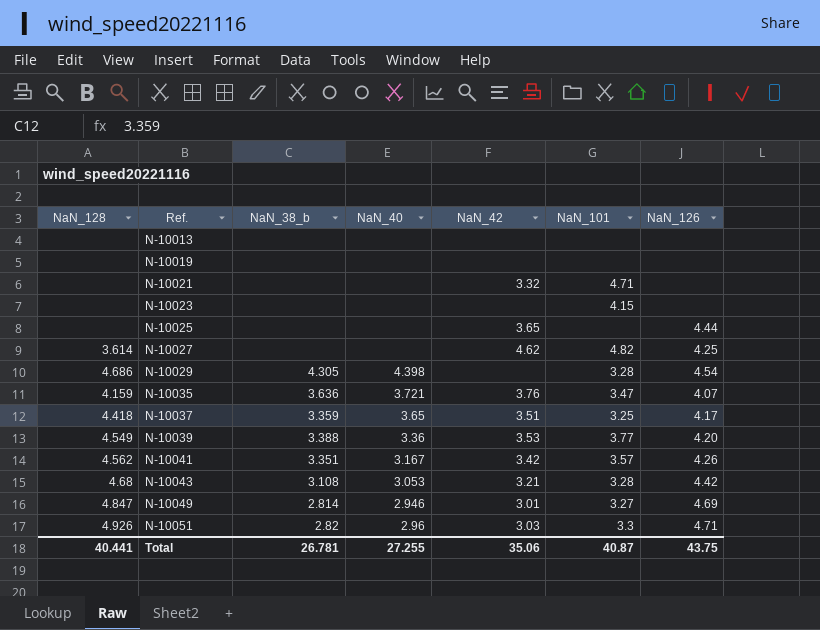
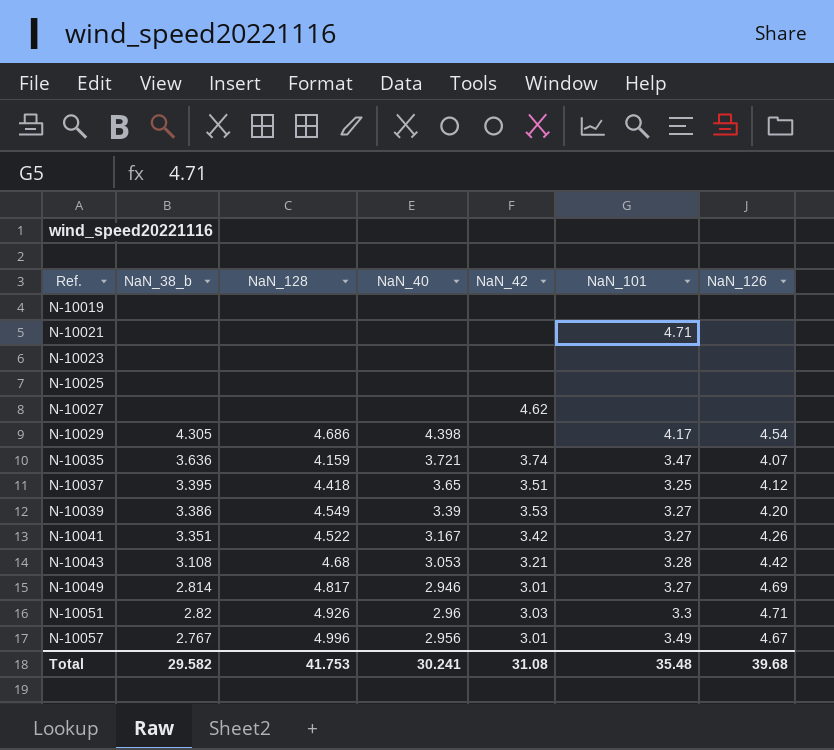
column NaN_128 | position: 1 -> 3
row N-10013: none | none | none | none | none | none -> none
N-10021 | NaN_42: 3.32 -> none
N-10023 | NaN_101: 4.15 -> none
N-10025 | NaN_42: 3.65 -> none
N-10025 | NaN_126: 4.44 -> none
N-10027 | NaN_128: 3.614 -> none
N-10027 | NaN_101: 4.82 -> none
N-10027 | NaN_126: 4.25 -> none
N-10029 | NaN_101: 3.28 -> 4.17
N-10035 | NaN_42: 3.76 -> 3.74
N-10037 | NaN_38_b: 3.359 -> 3.395
N-10037 | NaN_126: 4.17 -> 4.12
N-10039 | NaN_38_b: 3.388 -> 3.386
N-10039 | NaN_40: 3.36 -> 3.39
N-10039 | NaN_101: 3.77 -> 3.27
N-10041 | NaN_128: 4.562 -> 4.522
N-10041 | NaN_101: 3.57 -> 3.27
N-10049 | NaN_128: 4.847 -> 4.817
row N-10057: none -> 2.767 | 4.996 | 2.956 | 3.01 | 3.49 | 4.67
Total | NaN_38_b: 26.781 -> 29.582
Total | NaN_128: 40.441 -> 41.753
Total | NaN_40: 27.255 -> 30.241
Total | NaN_42: 35.06 -> 31.08
Total | NaN_101: 40.87 -> 35.48
Total | NaN_126: 43.75 -> 39.68

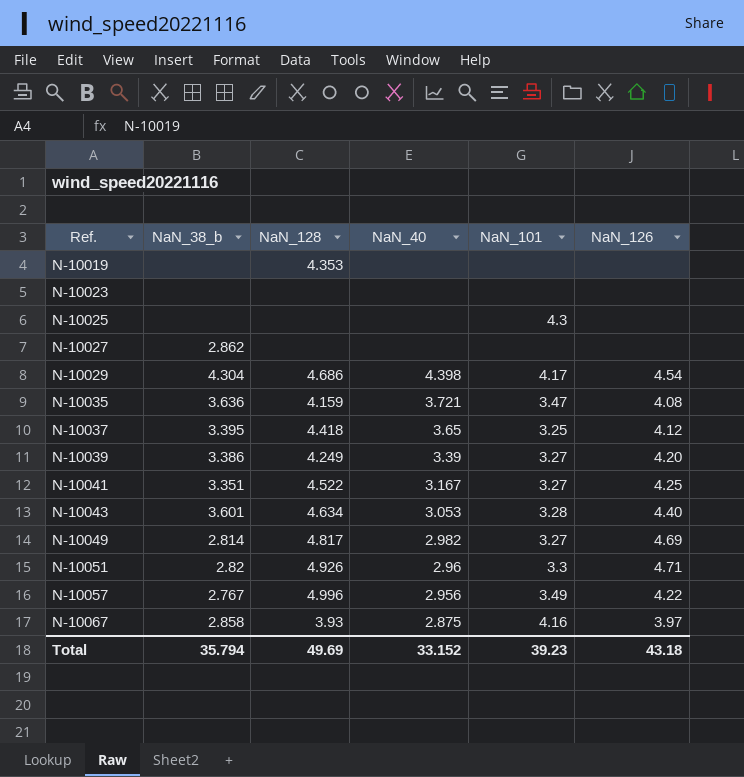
column NaN_42 | position: 5 -> none
row N-10021: none | none | none | none | 4.71 | none -> none
N-10019 | NaN_128: none -> 4.353
N-10025 | NaN_101: none -> 4.3
N-10027 | NaN_38_b: none -> 2.862
N-10029 | NaN_38_b: 4.305 -> 4.304
N-10035 | NaN_126: 4.07 -> 4.08
N-10039 | NaN_128: 4.549 -> 4.249
N-10041 | NaN_126: 4.26 -> 4.25
N-10043 | NaN_38_b: 3.108 -> 3.601
N-10043 | NaN_128: 4.68 -> 4.634
N-10043 | NaN_126: 4.42 -> 4.40
N-10049 | NaN_40: 2.946 -> 2.982
N-10057 | NaN_126: 4.67 -> 4.22
row N-10067: none -> 2.858 | 3.93 | 2.875 | 4.16 | 3.97
Total | NaN_38_b: 29.582 -> 35.794
Total | NaN_128: 41.753 -> 49.69
Total | NaN_40: 30.241 -> 33.152
Total | NaN_101: 35.48 -> 39.23
Total | NaN_126: 39.68 -> 43.18

